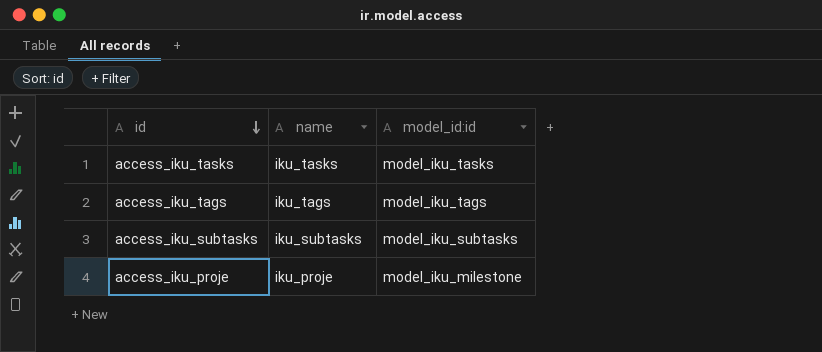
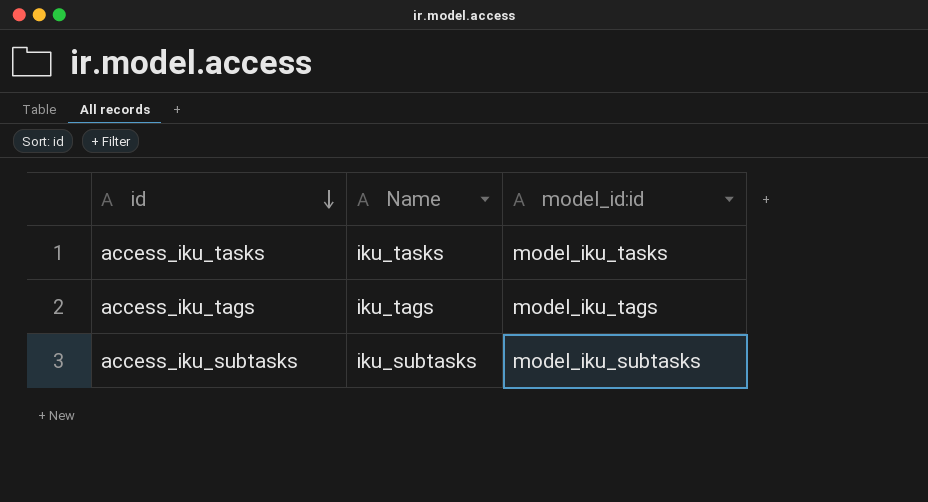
column name: name -> Name
row access_iku_proje: iku_proje | model_iku_milestone -> none

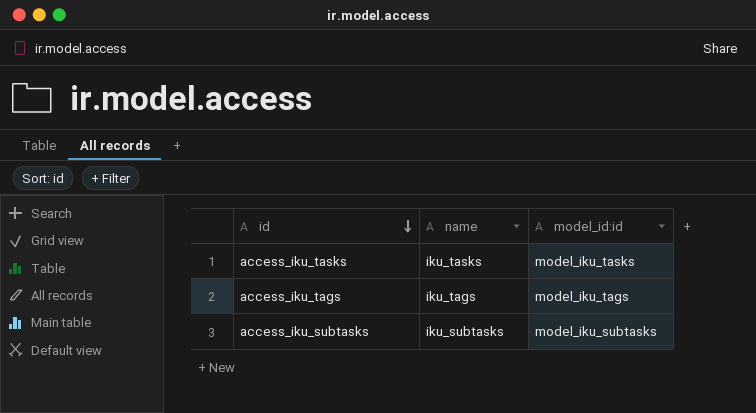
column name: Name -> name

